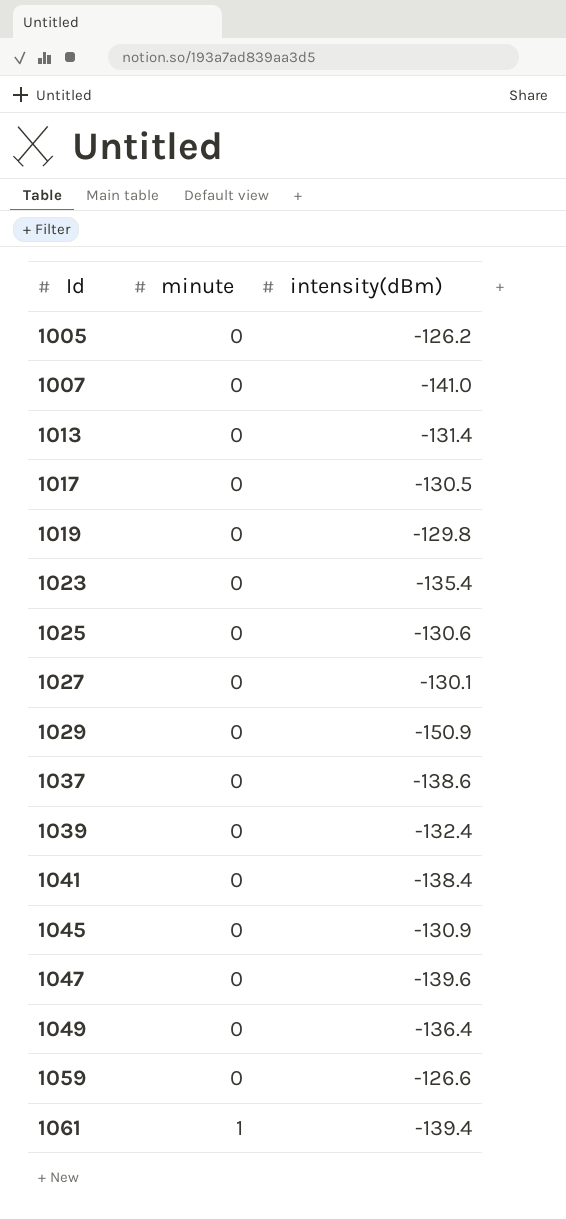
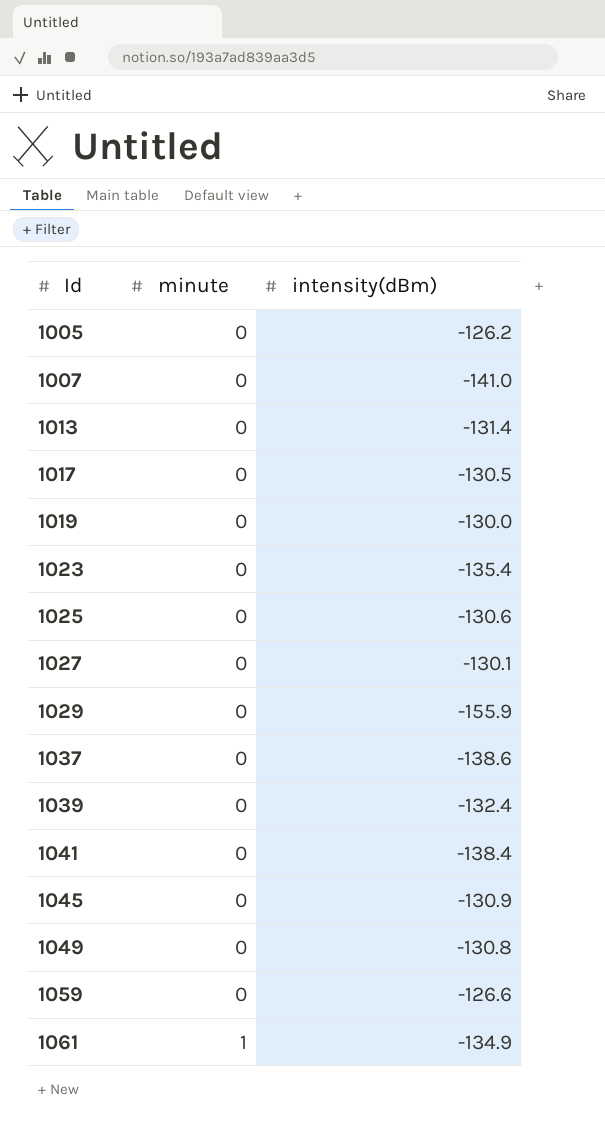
row 1047: 0 | -139.6 -> none
1019 | intensity(dBm): -129.8 -> -130.0
1029 | intensity(dBm): -150.9 -> -155.9
1049 | intensity(dBm): -136.4 -> -130.8
1061 | intensity(dBm): -139.4 -> -134.9

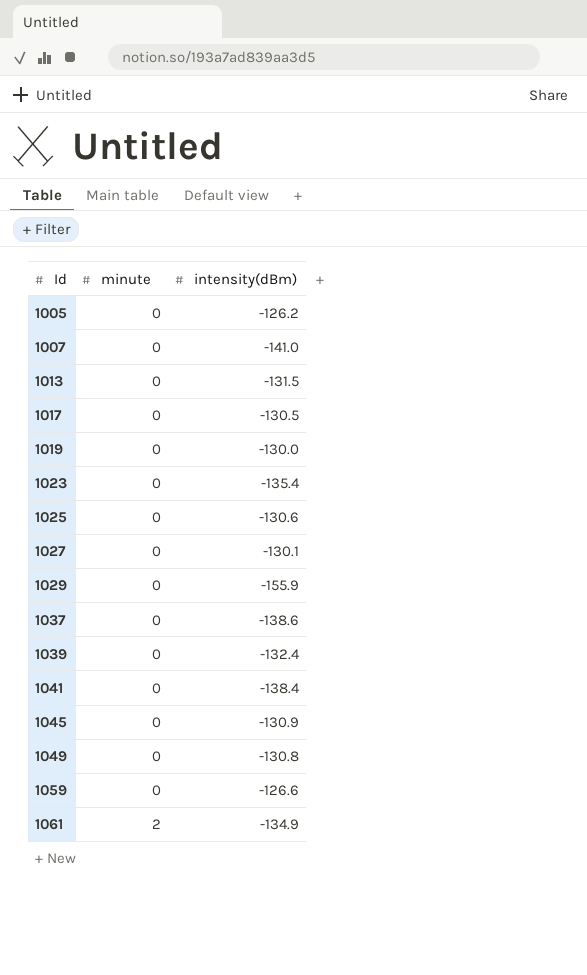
1013 | intensity(dBm): -131.4 -> -131.5
1061 | minute: 1 -> 2

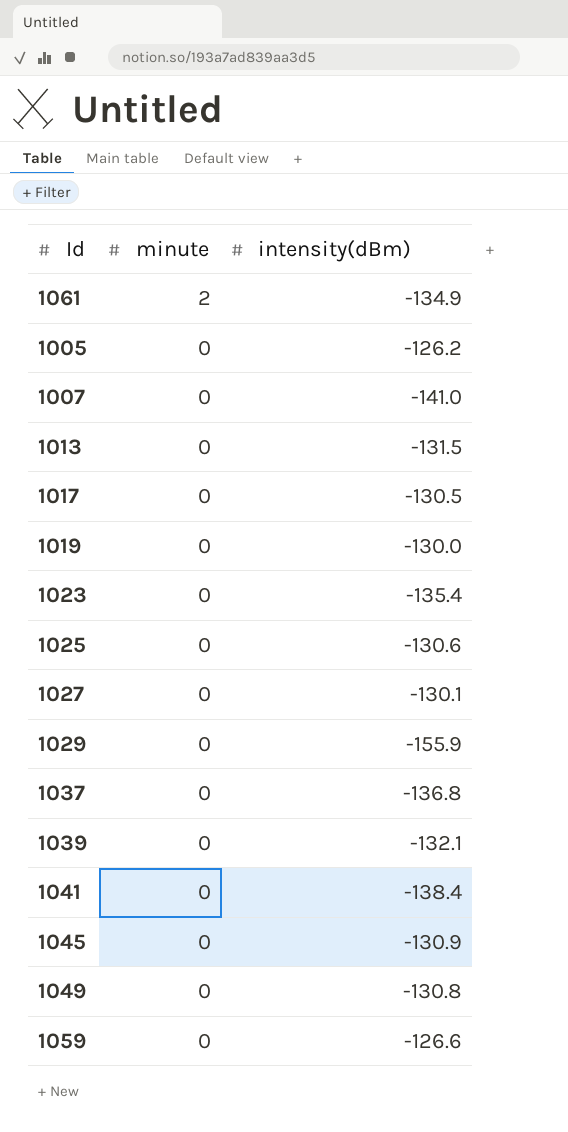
row order: Id ascending -> minute descending
1037 | intensity(dBm): -138.6 -> -136.8
1039 | intensity(dBm): -132.4 -> -132.1

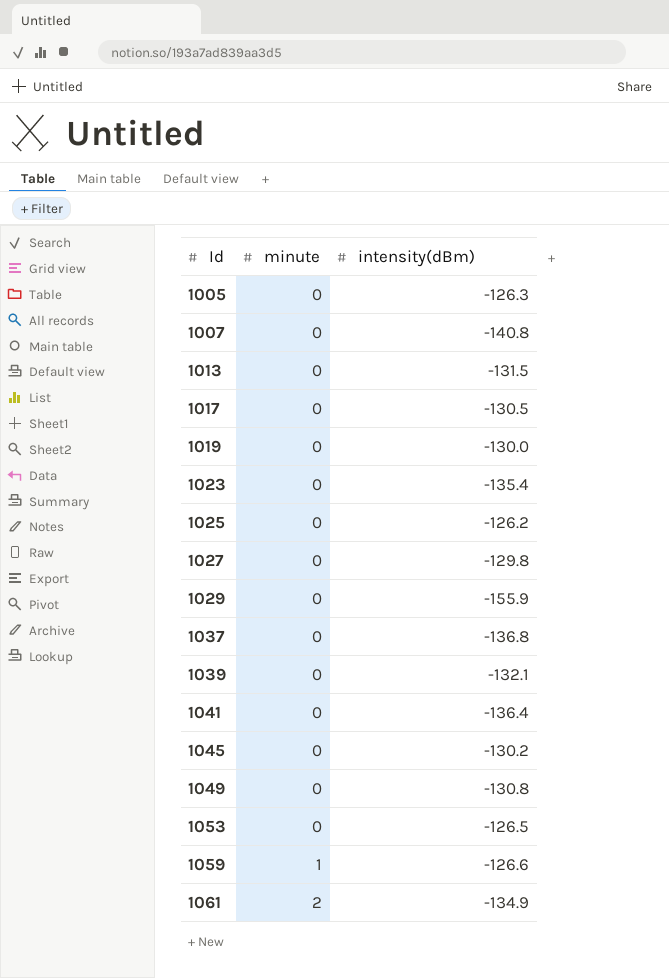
row order: minute descending -> Id ascending
1005 | intensity(dBm): -126.2 -> -126.3
1007 | intensity(dBm): -141.0 -> -140.8
1025 | intensity(dBm): -130.6 -> -126.2
1027 | intensity(dBm): -130.1 -> -129.8
1041 | intensity(dBm): -138.4 -> -136.4
1045 | intensity(dBm): -130.9 -> -130.2
row 1053: none -> 0 | -126.5
1059 | minute: 0 -> 1

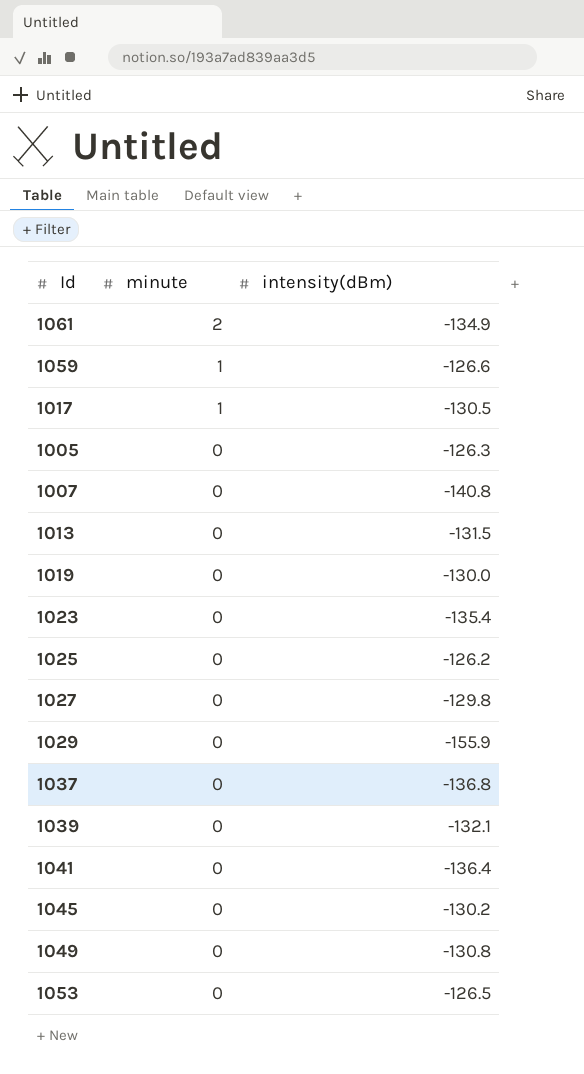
row order: Id ascending -> minute descending
1017 | minute: 0 -> 1

